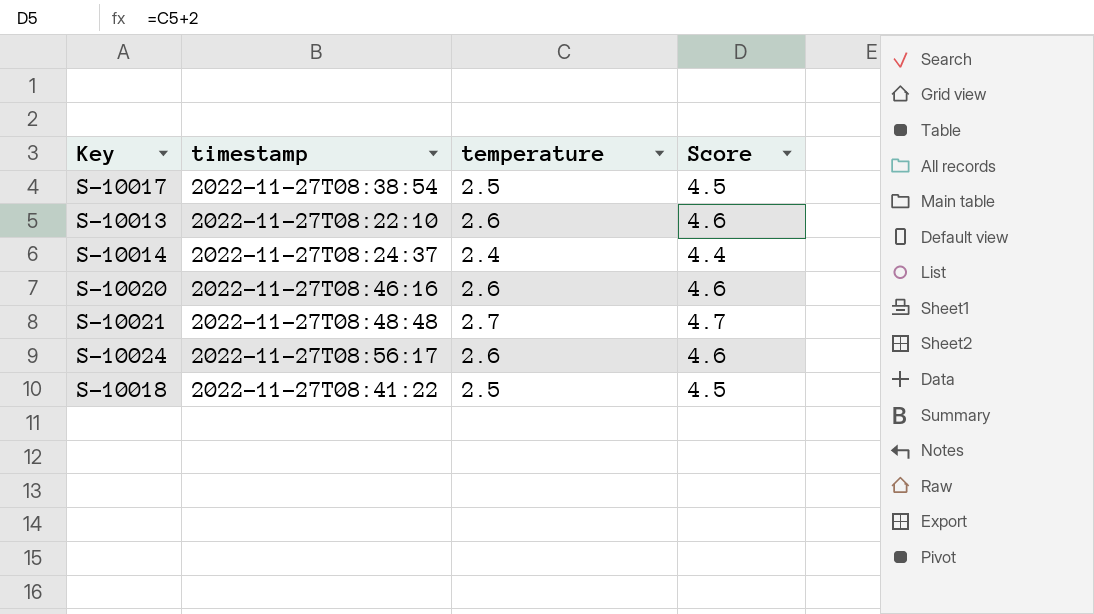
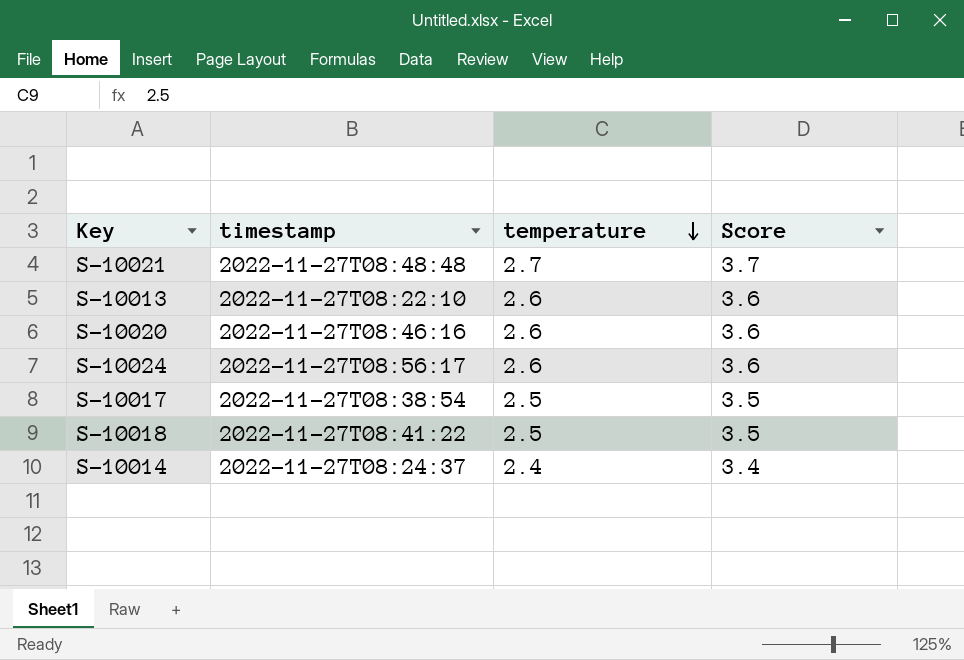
row order: none -> temperature descending
column Score | formula: [temperature] + 2 -> [temperature] + 1

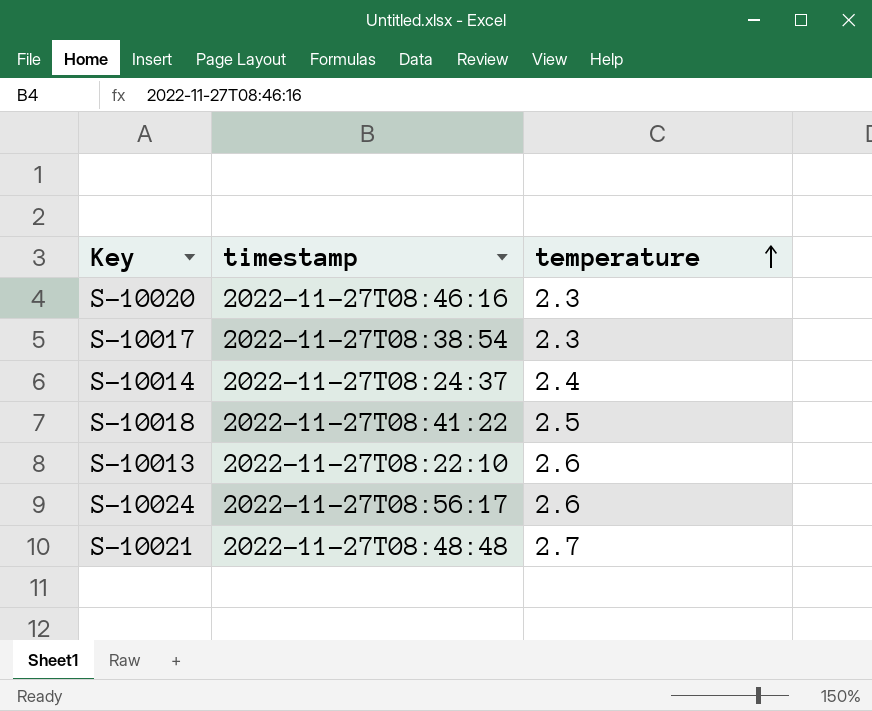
row order: temperature descending -> temperature ascending
column Score | formula: [temperature] + 1 -> none
S-10020 | temperature: 2.6 -> 2.3
S-10017 | temperature: 2.5 -> 2.3

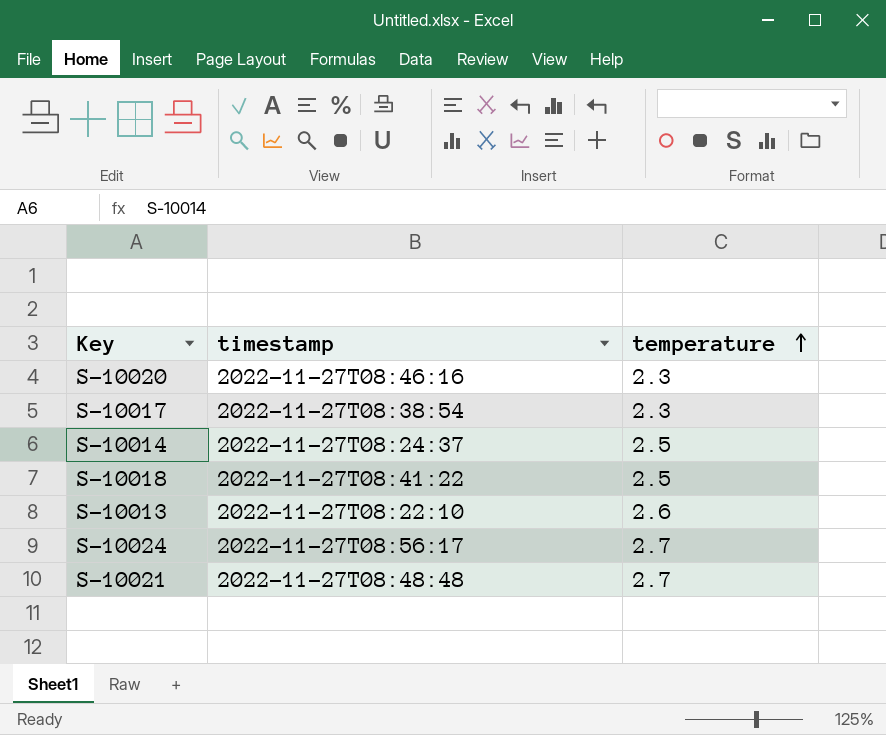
S-10014 | temperature: 2.4 -> 2.5
S-10024 | temperature: 2.6 -> 2.7

